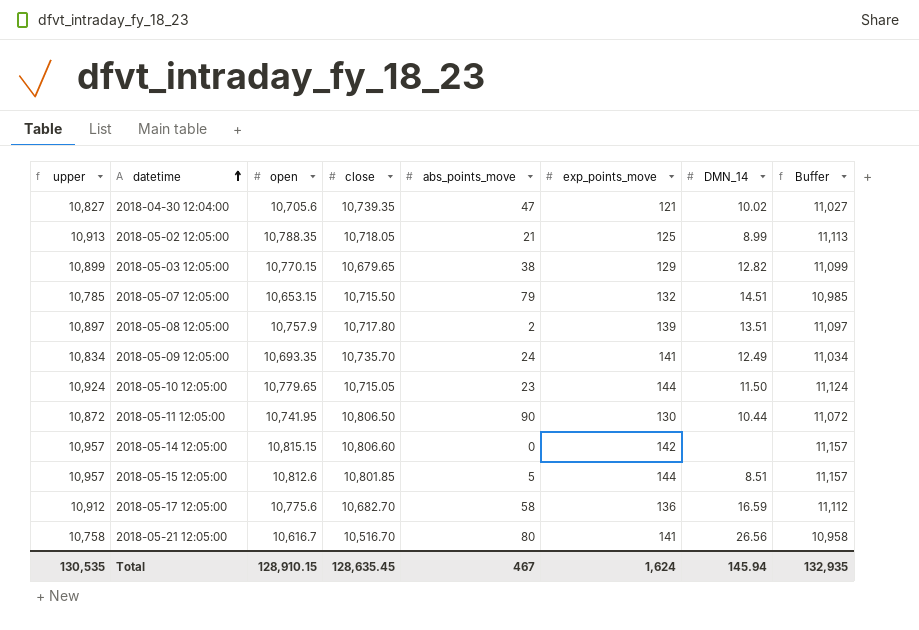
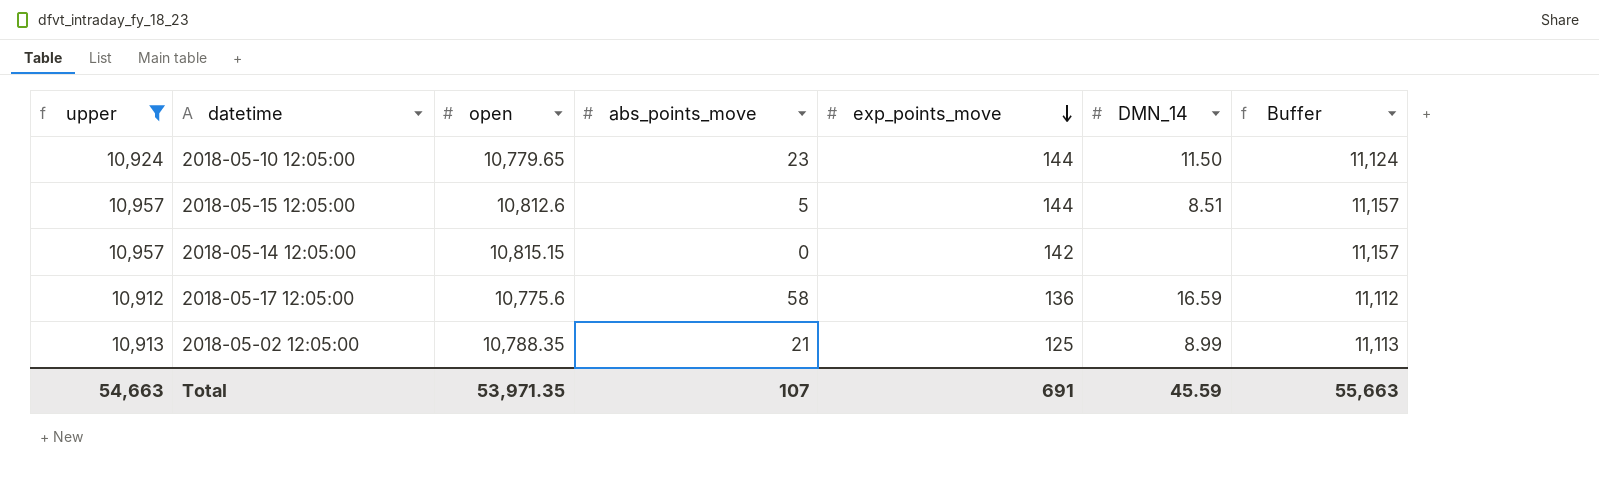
filter: none -> upper >= 10,912
row order: datetime ascending -> exp_points_move descending
column close | position: 4 -> none
Total | upper: 130,535 -> 54,663
Total | open: 128,910.15 -> 53,971.35
Total | abs_points_move: 467 -> 107
Total | exp_points_move: 1,624 -> 691
Total | DMN_14: 145.94 -> 45.59
Total | Buffer: 132,935 -> 55,663

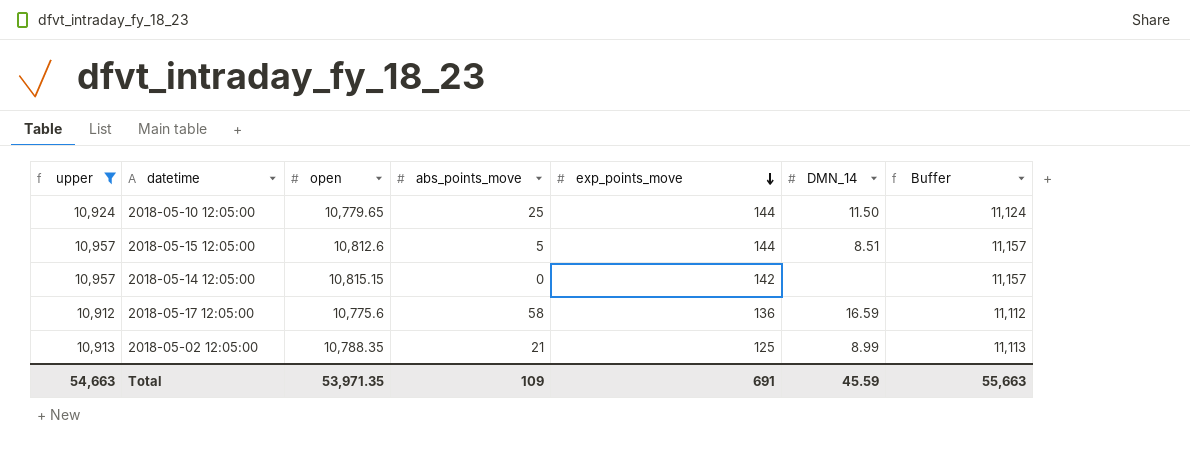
2018-05-10 12:05:00 | abs_points_move: 23 -> 25
Total | abs_points_move: 107 -> 109

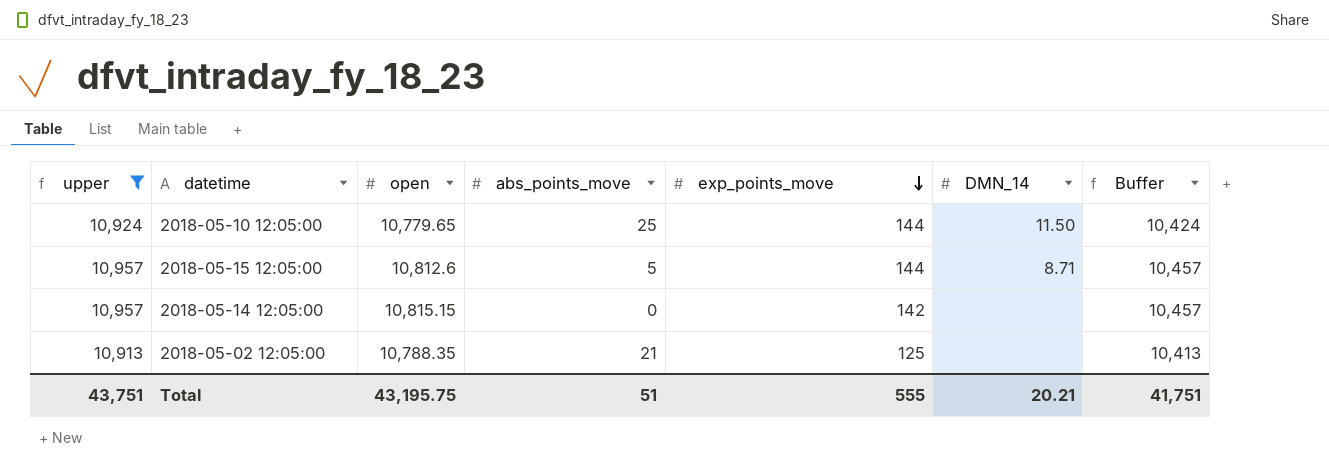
column Buffer | formula: [upper] + 200 -> [upper] - 500
row 2018-05-17 12:05:00: 10,912 | 10,775.6 | 58 | 136 | 16.59 | 11,112 -> none
2018-05-15 12:05:00 | DMN_14: 8.51 -> 8.71
2018-05-02 12:05:00 | DMN_14: 8.99 -> none
Total | upper: 54,663 -> 43,751
Total | open: 53,971.35 -> 43,195.75
Total | abs_points_move: 109 -> 51
Total | exp_points_move: 691 -> 555
Total | DMN_14: 45.59 -> 20.21
Total | Buffer: 55,663 -> 41,751

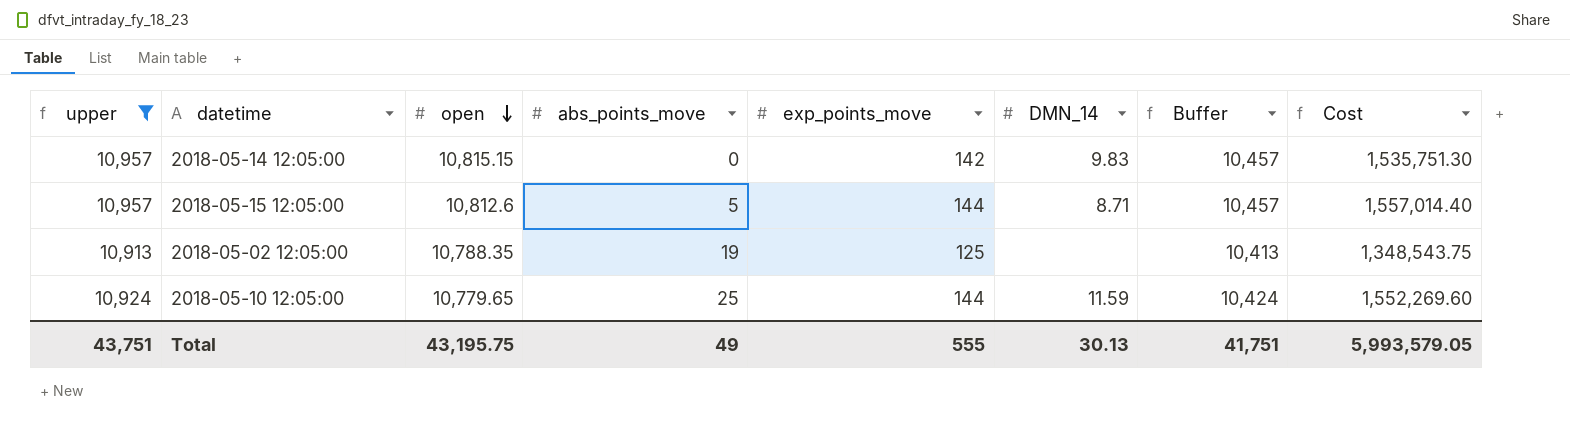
row order: exp_points_move descending -> open descending
column Cost | formula: none -> [open] * [exp_points_move]
2018-05-14 12:05:00 | DMN_14: none -> 9.83
2018-05-02 12:05:00 | abs_points_move: 21 -> 19
2018-05-10 12:05:00 | DMN_14: 11.50 -> 11.59
Total | abs_points_move: 51 -> 49
Total | DMN_14: 20.21 -> 30.13

